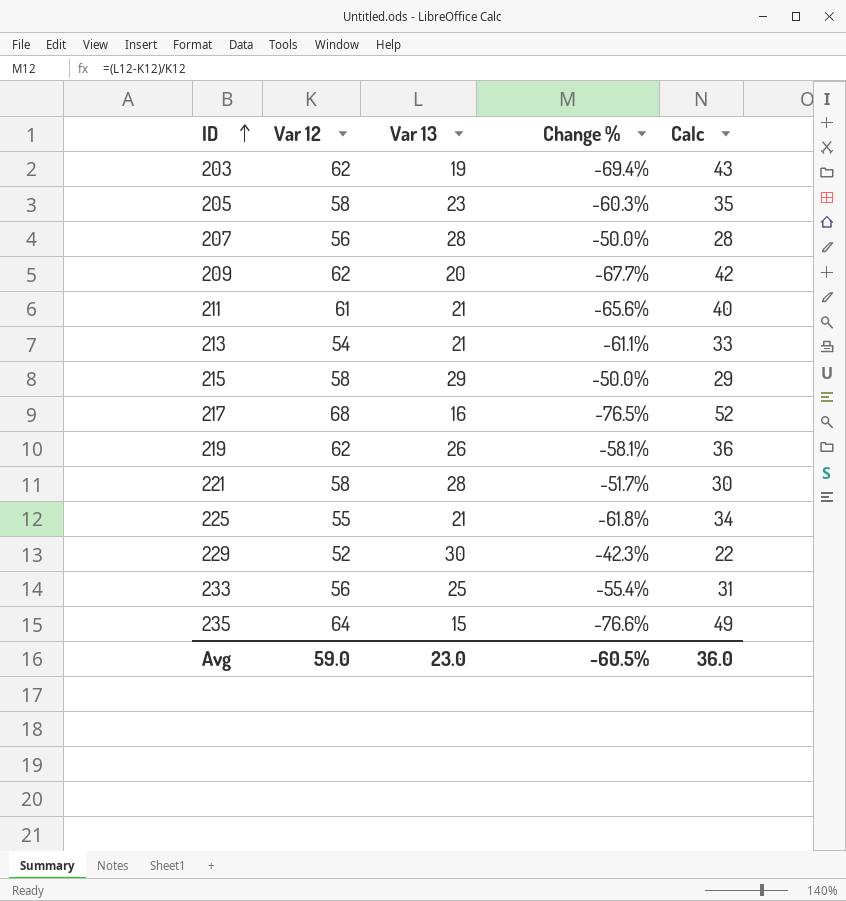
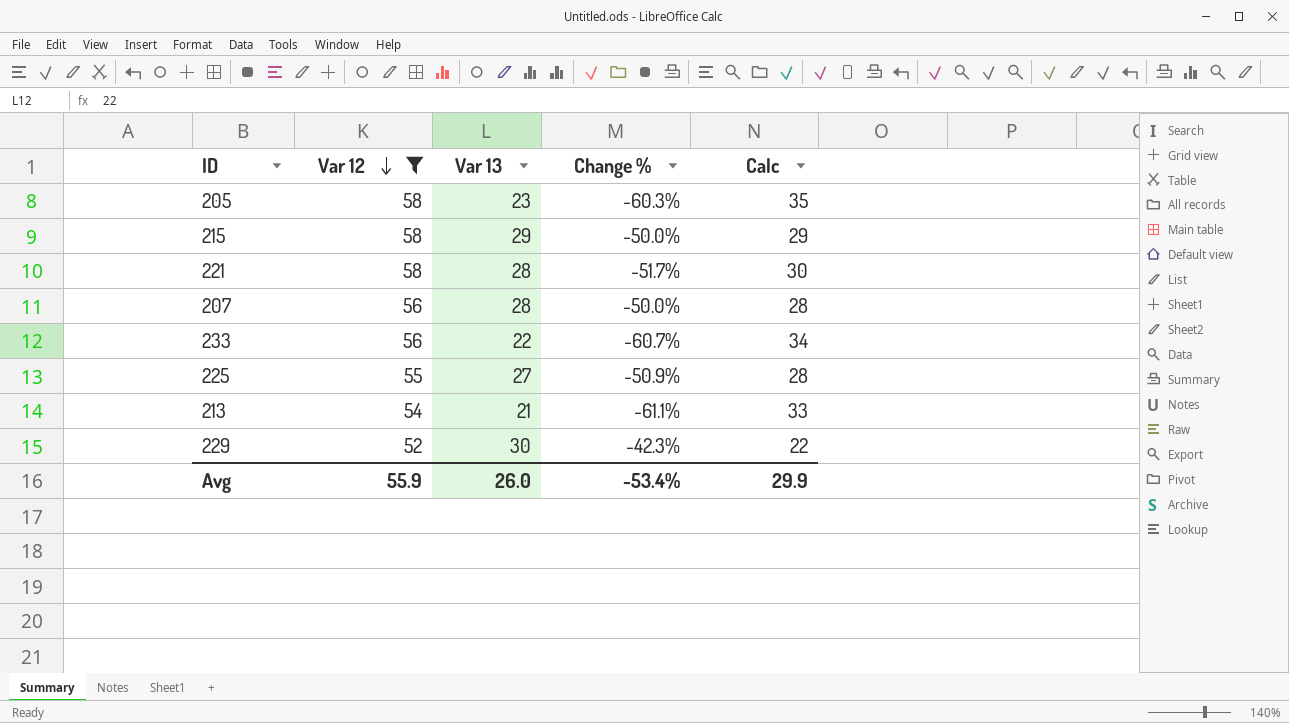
filter: none -> Var 12 <= 58
row order: ID ascending -> Var 12 descending
233 | Var 13: 25 -> 22
233 | Change %: -55.4% -> -60.7%
233 | Calc: 31 -> 34
225 | Var 13: 21 -> 27
225 | Change %: -61.8% -> -50.9%
225 | Calc: 34 -> 28
Avg | Var 12: 59.0 -> 55.9
Avg | Var 13: 23.0 -> 26.0
Avg | Change %: -60.5% -> -53.4%
Avg | Calc: 36.0 -> 29.9

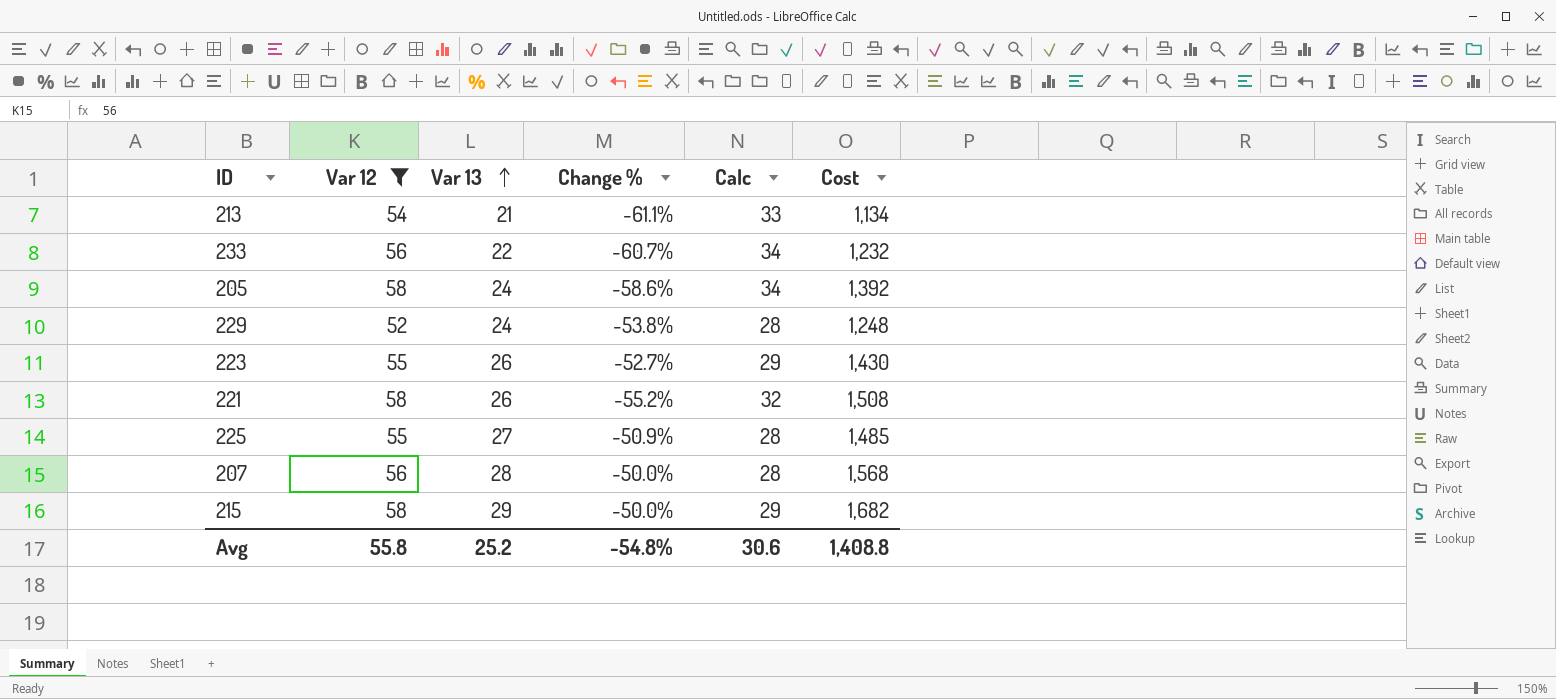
row order: Var 12 descending -> Var 13 ascending
column Cost | formula: none -> [Var 12] * [Var 13]
205 | Var 13: 23 -> 24
205 | Change %: -60.3% -> -58.6%
205 | Calc: 35 -> 34
229 | Var 13: 30 -> 24
229 | Change %: -42.3% -> -53.8%
229 | Calc: 22 -> 28
row 223: none -> 55 | 26 | -52.7% | 29 | 1,430
221 | Var 13: 28 -> 26
221 | Change %: -51.7% -> -55.2%
221 | Calc: 30 -> 32
Avg | Var 12: 55.9 -> 55.8
Avg | Var 13: 26.0 -> 25.2
Avg | Change %: -53.4% -> -54.8%
Avg | Calc: 29.9 -> 30.6

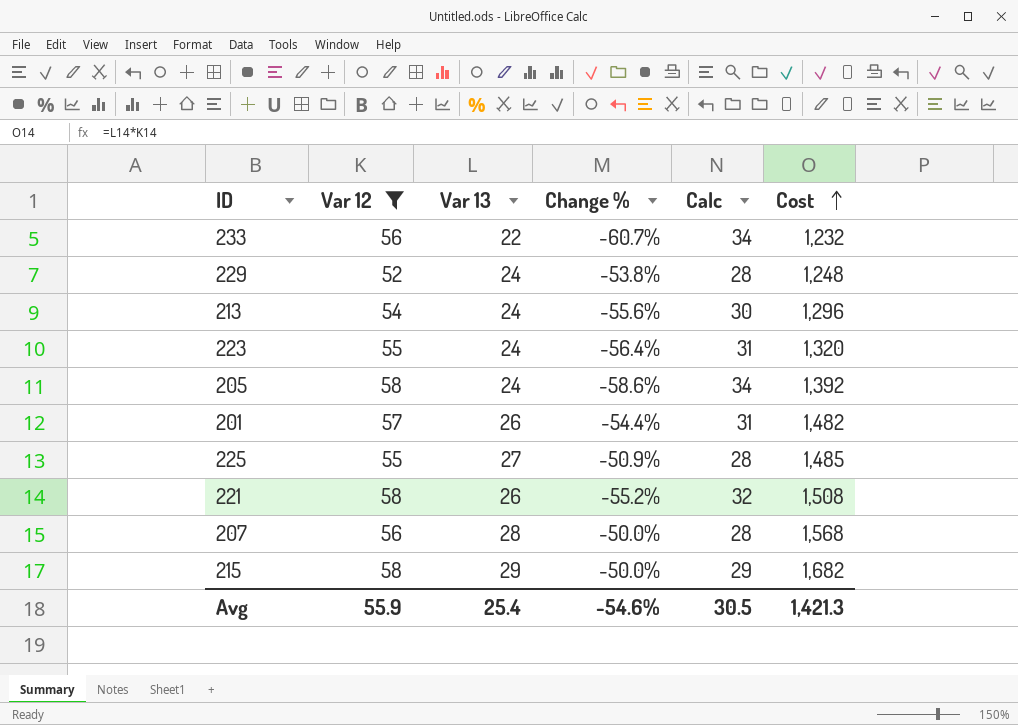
row order: Var 13 ascending -> Cost ascending
213 | Var 13: 21 -> 24
213 | Change %: -61.1% -> -55.6%
213 | Calc: 33 -> 30
213 | Cost: 1,134 -> 1,296
223 | Var 13: 26 -> 24
223 | Change %: -52.7% -> -56.4%
223 | Calc: 29 -> 31
223 | Cost: 1,430 -> 1,320
row 201: none -> 57 | 26 | -54.4% | 31 | 1,482
Avg | Var 12: 55.8 -> 55.9
Avg | Var 13: 25.2 -> 25.4
Avg | Change %: -54.8% -> -54.6%
Avg | Calc: 30.6 -> 30.5
Avg | Cost: 1,408.8 -> 1,421.3

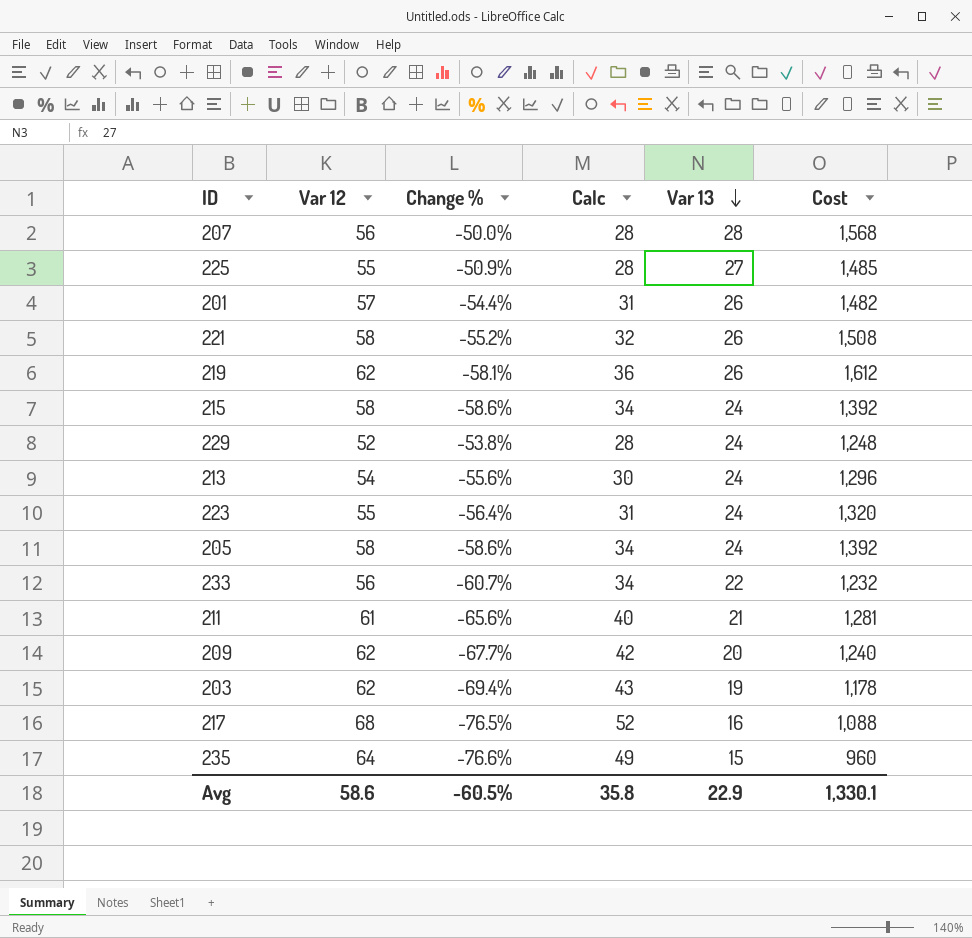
filter: Var 12 <= 58 -> none
row order: Cost ascending -> Var 13 descending
column Var 13 | position: 3 -> 5
215 | Change %: -50.0% -> -58.6%
215 | Calc: 29 -> 34
215 | Var 13: 29 -> 24
215 | Cost: 1,682 -> 1,392
Avg | Var 12: 55.9 -> 58.6
Avg | Change %: -54.6% -> -60.5%
Avg | Calc: 30.5 -> 35.8
Avg | Var 13: 25.4 -> 22.9
Avg | Cost: 1,421.3 -> 1,330.1

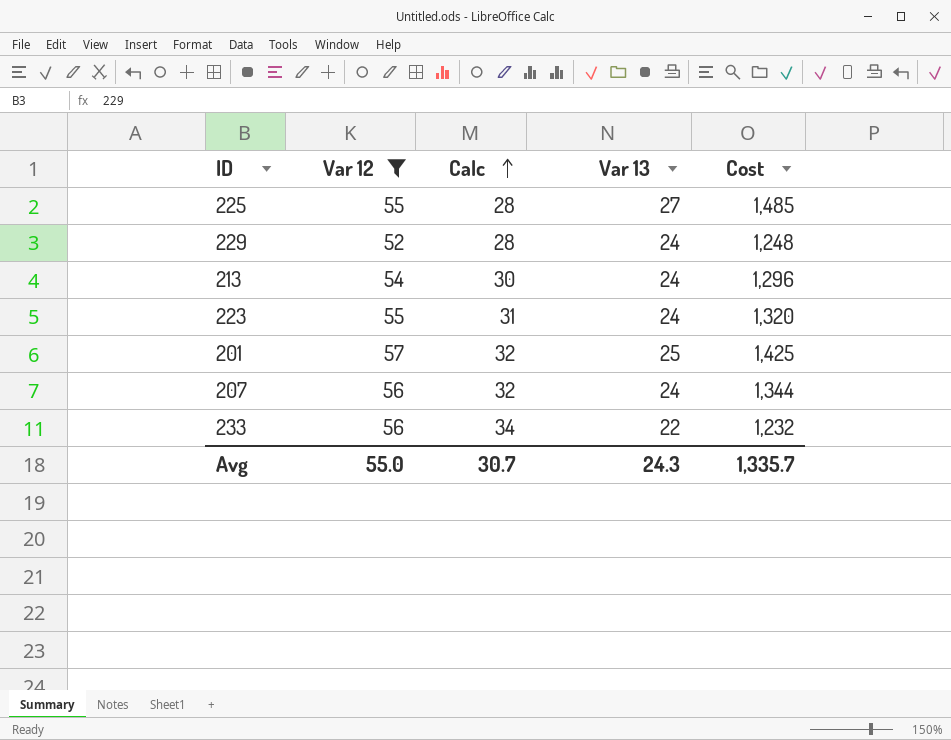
filter: none -> Var 12 <= 57
row order: Var 13 descending -> Calc ascending
column Change % | formula: ([Var 13] - [Var 12]) / [Var 12] -> none
201 | Calc: 31 -> 32
201 | Var 13: 26 -> 25
201 | Cost: 1,482 -> 1,425
207 | Calc: 28 -> 32
207 | Var 13: 28 -> 24
207 | Cost: 1,568 -> 1,344
Avg | Var 12: 58.6 -> 55.0
Avg | Calc: 35.8 -> 30.7
Avg | Var 13: 22.9 -> 24.3
Avg | Cost: 1,330.1 -> 1,335.7

